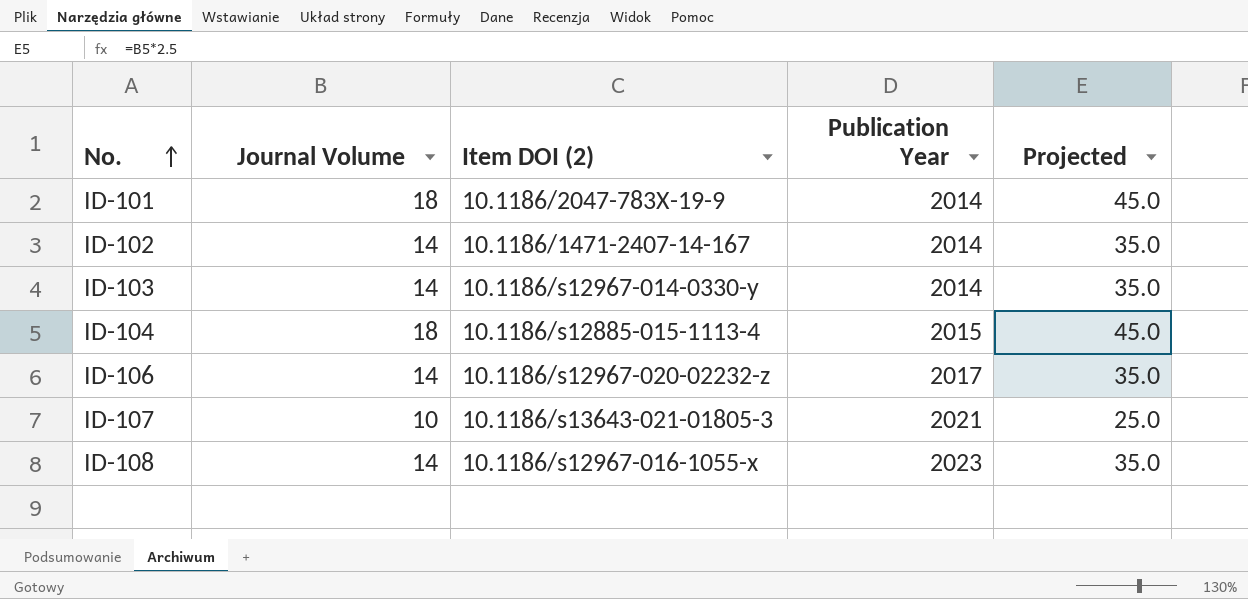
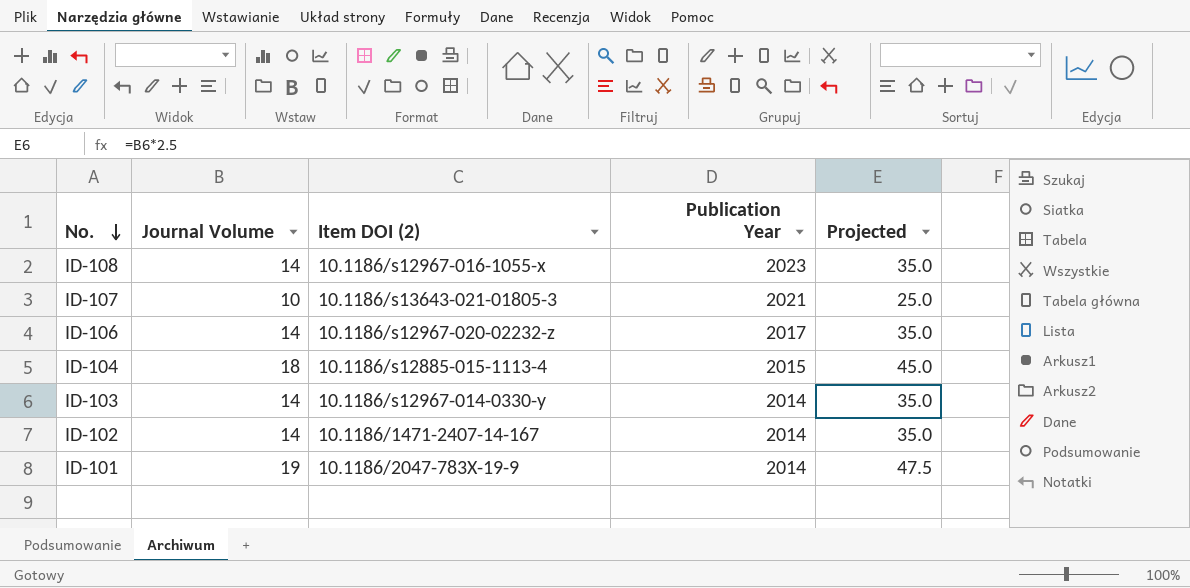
row order: No. ascending -> No. descending
ID-101 | Journal Volume: 18 -> 19
ID-101 | Projected: 45.0 -> 47.5

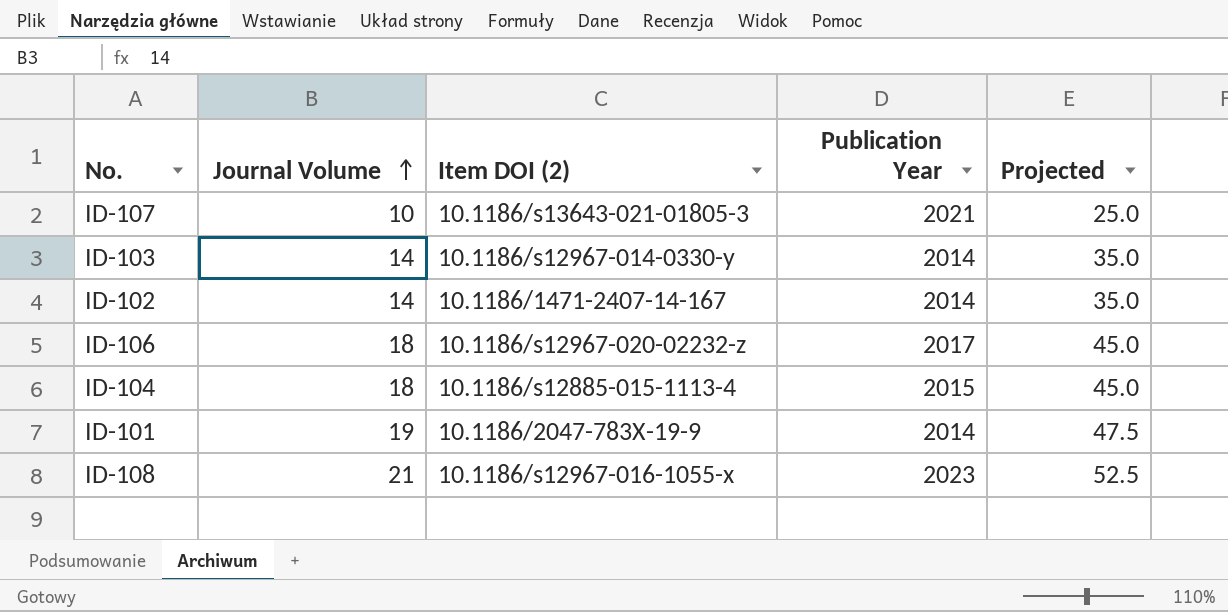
row order: No. descending -> Journal Volume ascending
ID-106 | Journal Volume: 14 -> 18
ID-106 | Projected: 35.0 -> 45.0
ID-108 | Journal Volume: 14 -> 21
ID-108 | Projected: 35.0 -> 52.5

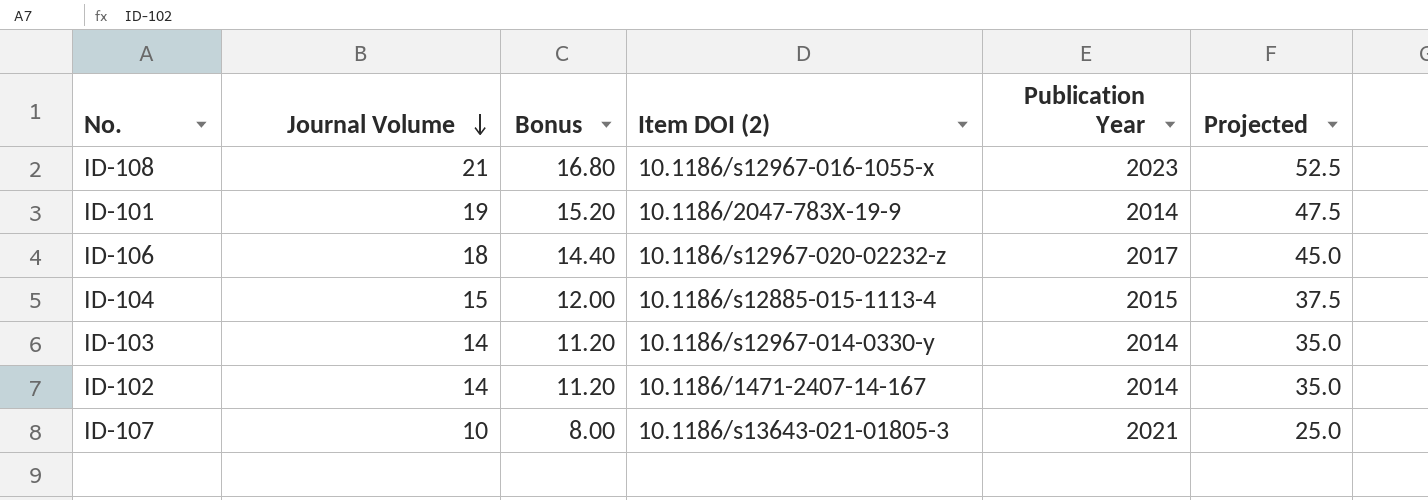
row order: Journal Volume ascending -> Journal Volume descending
column Bonus | formula: none -> [Journal Volume] * 0.8
ID-104 | Journal Volume: 18 -> 15
ID-104 | Projected: 45.0 -> 37.5

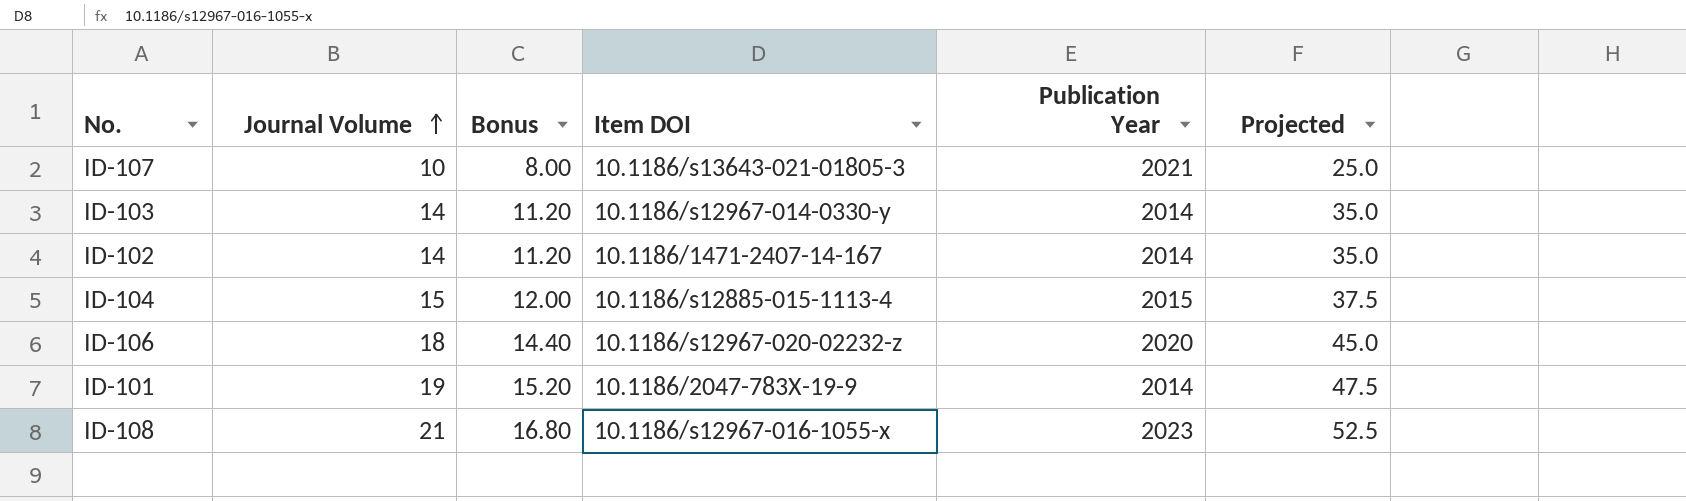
row order: Journal Volume descending -> Journal Volume ascending
column name: Item DOI (2) -> Item DOI
ID-106 | Publication Year: 2017 -> 2020

